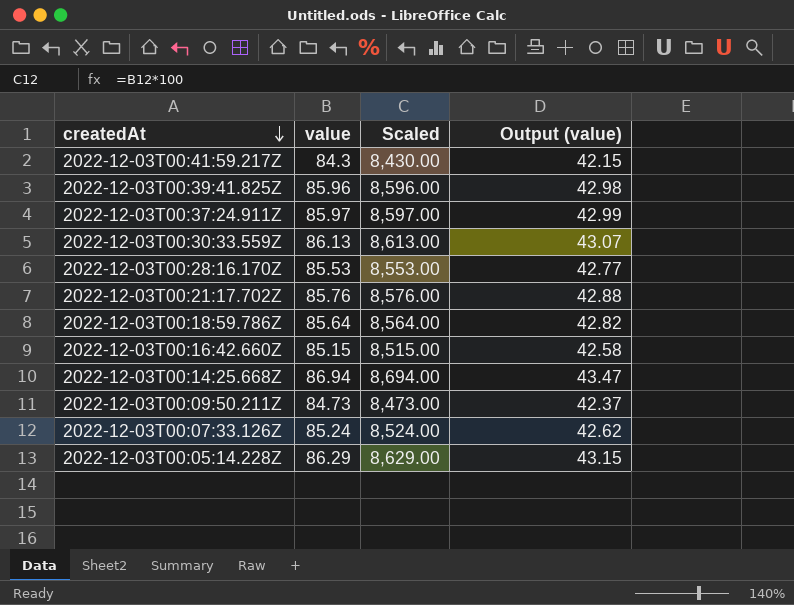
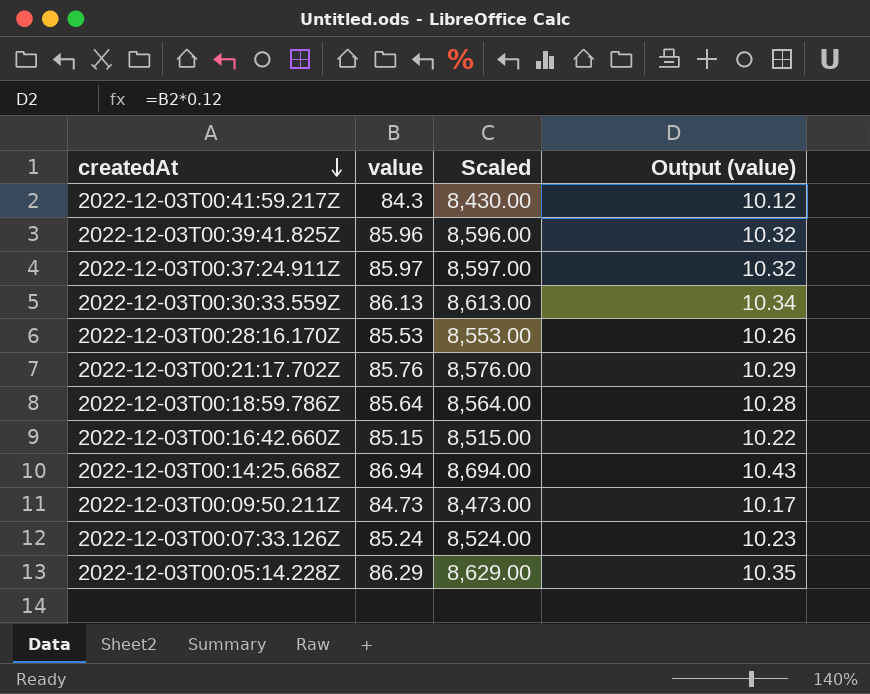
column Output (value) | formula: [value] * 0.5 -> [value] * 0.12

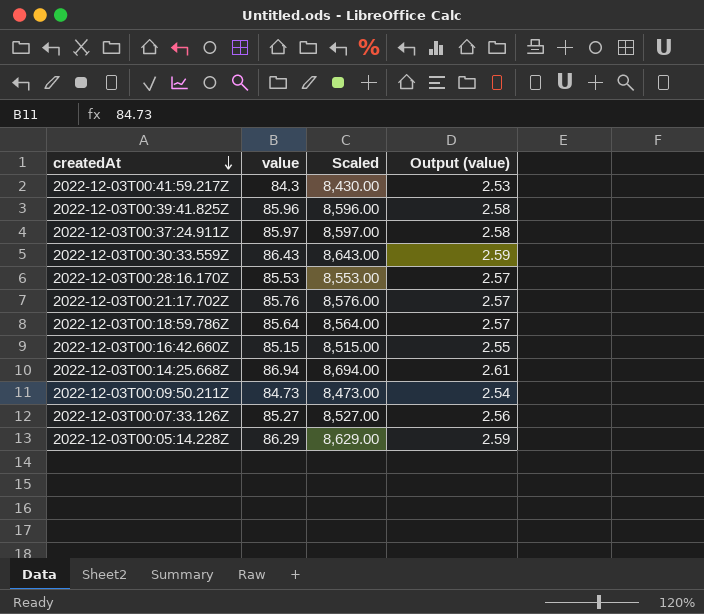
column Output (value) | formula: [value] * 0.12 -> [value] * 0.03
2022-12-03T00:30:33.559Z | value: 86.13 -> 86.43
2022-12-03T00:30:33.559Z | Scaled: 8,613.00 -> 8,643.00
2022-12-03T00:07:33.126Z | value: 85.24 -> 85.27
2022-12-03T00:07:33.126Z | Scaled: 8,524.00 -> 8,527.00

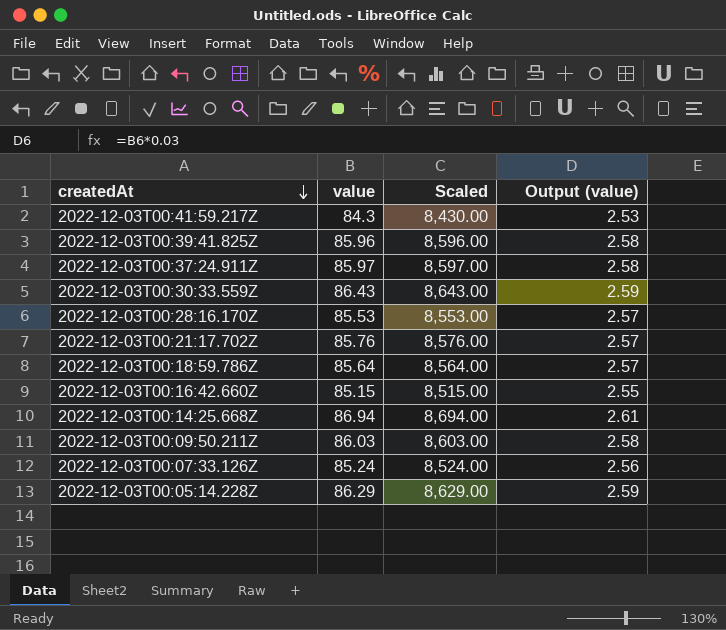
2022-12-03T00:09:50.211Z | value: 84.73 -> 86.03
2022-12-03T00:09:50.211Z | Scaled: 8,473.00 -> 8,603.00
2022-12-03T00:09:50.211Z | Output (value): 2.54 -> 2.58
2022-12-03T00:07:33.126Z | value: 85.27 -> 85.24
2022-12-03T00:07:33.126Z | Scaled: 8,527.00 -> 8,524.00

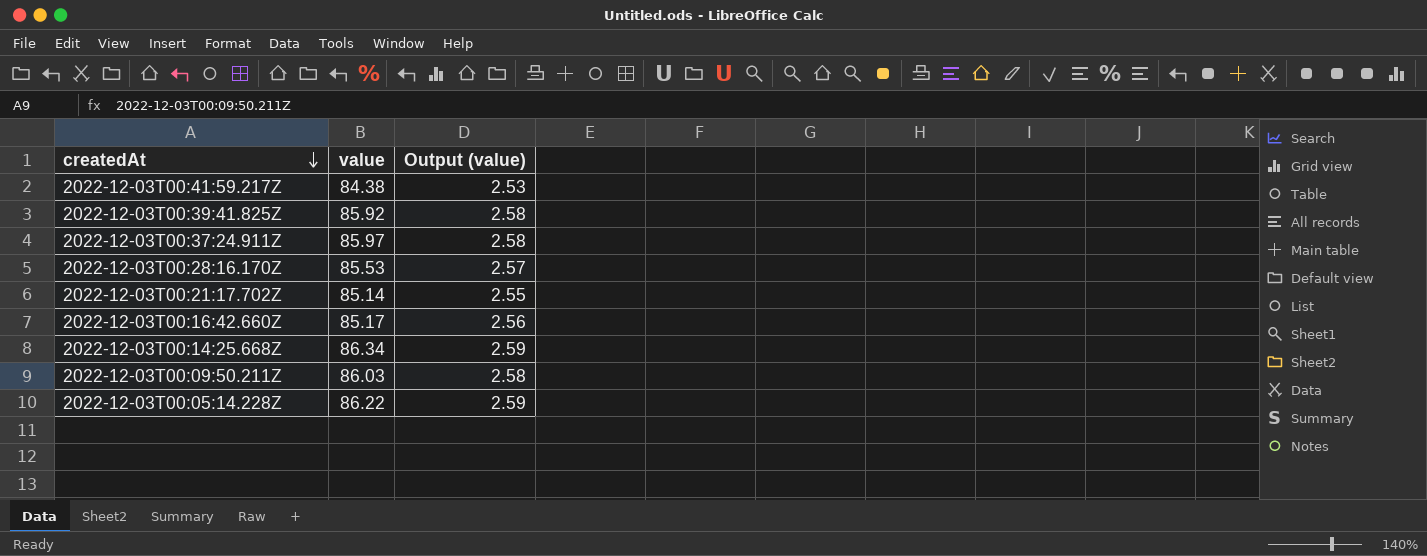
column Scaled | formula: [value] * 100 -> none
row 2022-12-03T00:30:33.559Z: 86.43 | 8,643.00 | 2.59 -> none
row 2022-12-03T00:18:59.786Z: 85.64 | 8,564.00 | 2.57 -> none
row 2022-12-03T00:07:33.126Z: 85.24 | 8,524.00 | 2.56 -> none
2022-12-03T00:41:59.217Z | value: 84.3 -> 84.38
2022-12-03T00:39:41.825Z | value: 85.96 -> 85.92
2022-12-03T00:21:17.702Z | value: 85.76 -> 85.14
2022-12-03T00:21:17.702Z | Output (value): 2.57 -> 2.55
2022-12-03T00:16:42.660Z | value: 85.15 -> 85.17
2022-12-03T00:16:42.660Z | Output (value): 2.55 -> 2.56
2022-12-03T00:14:25.668Z | value: 86.94 -> 86.34
2022-12-03T00:14:25.668Z | Output (value): 2.61 -> 2.59
2022-12-03T00:05:14.228Z | value: 86.29 -> 86.22

